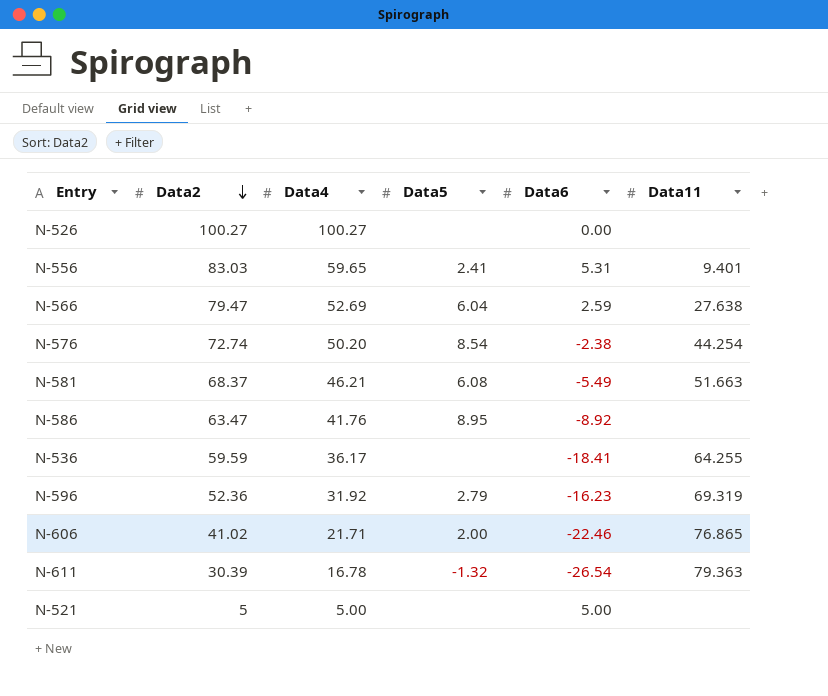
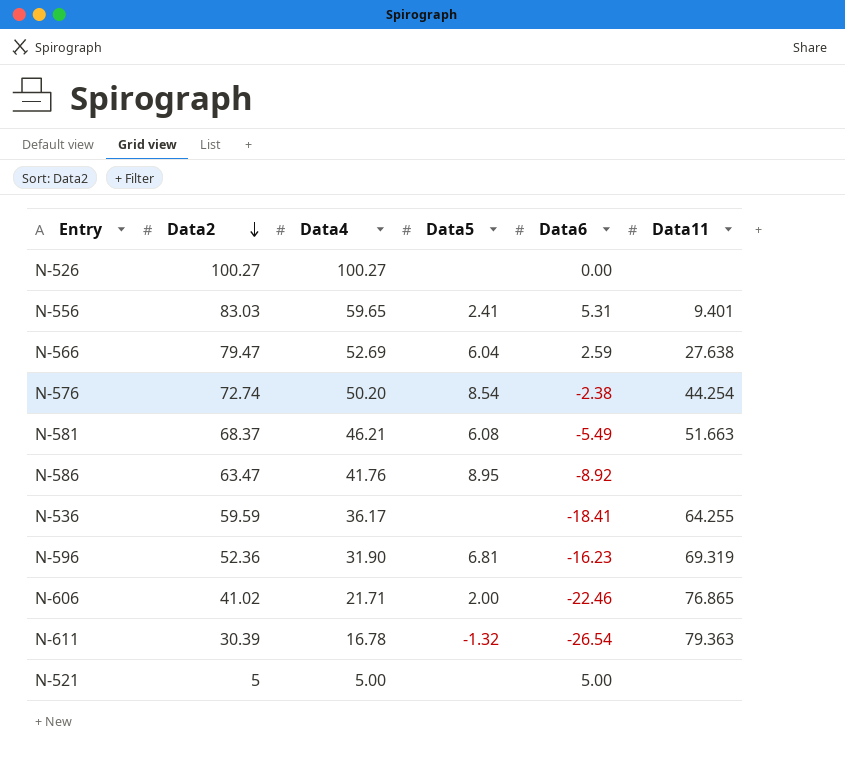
N-596 | Data4: 31.92 -> 31.90
N-596 | Data5: 2.79 -> 6.81

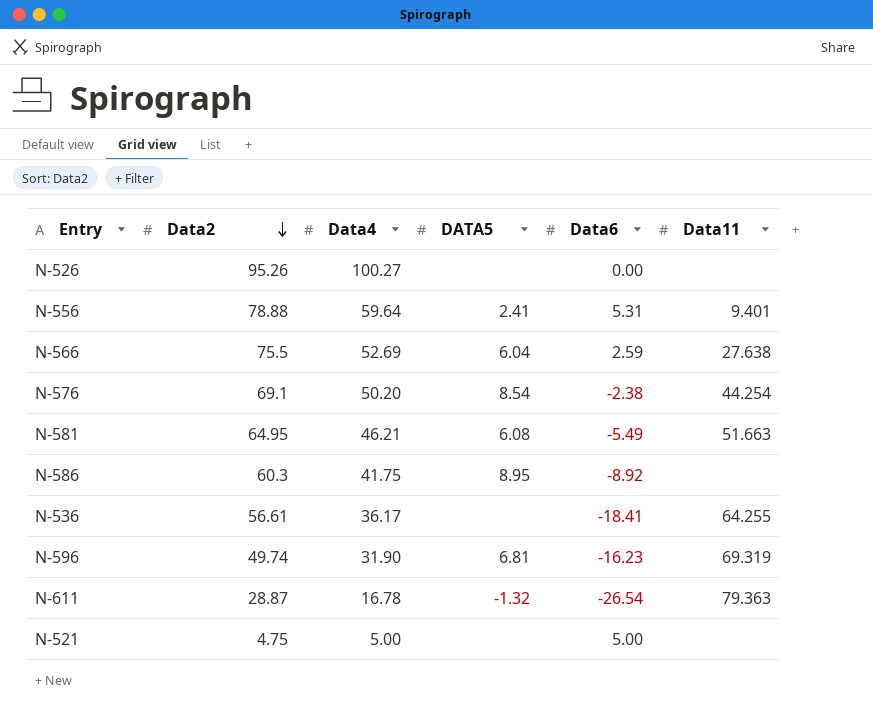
column name: Data5 -> DATA5
row N-606: 41.02 | 21.71 | 2.00 | -22.46 | 76.865 -> none
N-526 | Data2: 100.27 -> 95.26
N-556 | Data2: 83.03 -> 78.88
N-556 | Data4: 59.65 -> 59.64
N-566 | Data2: 79.47 -> 75.5
N-576 | Data2: 72.74 -> 69.1
N-581 | Data2: 68.37 -> 64.95
N-586 | Data2: 63.47 -> 60.3
N-586 | Data4: 41.76 -> 41.75
N-536 | Data2: 59.59 -> 56.61
N-596 | Data2: 52.36 -> 49.74
N-611 | Data2: 30.39 -> 28.87
N-521 | Data2: 5 -> 4.75

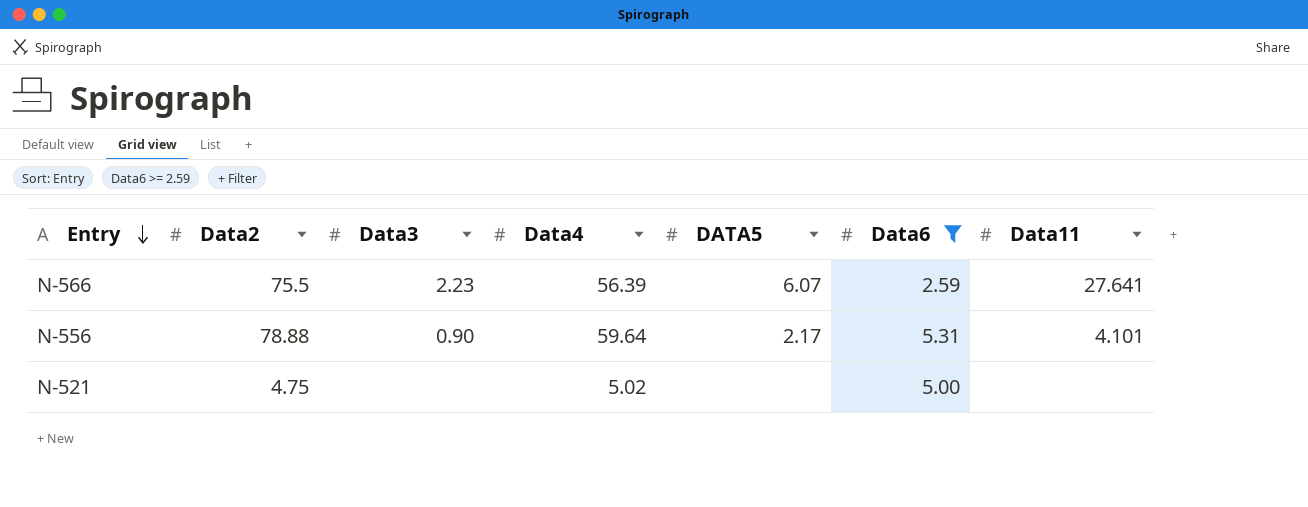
filter: none -> Data6 >= 2.59
row order: Data2 descending -> Entry descending
column Data3 | position: none -> 3
N-566 | Data4: 52.69 -> 56.39
N-566 | DATA5: 6.04 -> 6.07
N-566 | Data11: 27.638 -> 27.641
N-556 | DATA5: 2.41 -> 2.17
N-556 | Data11: 9.401 -> 4.101
N-521 | Data4: 5.00 -> 5.02

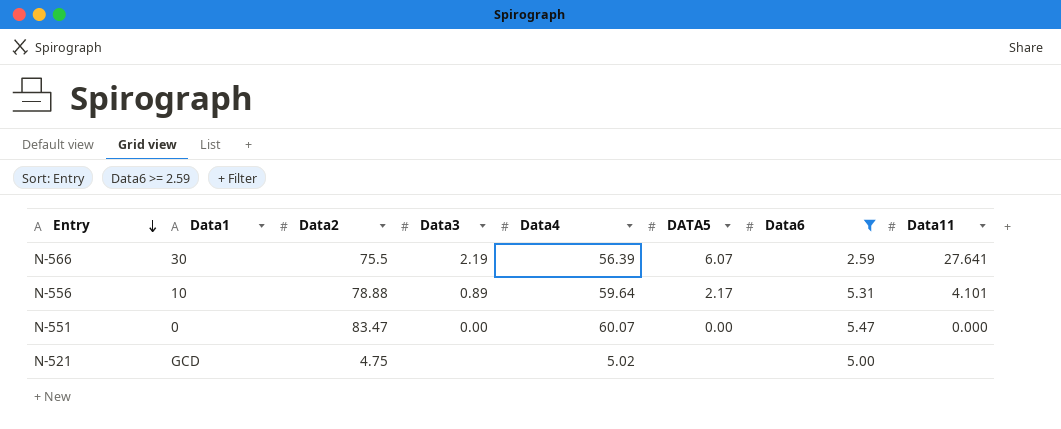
column Data1 | position: none -> 2
N-566 | Data3: 2.23 -> 2.19
N-556 | Data3: 0.90 -> 0.89
row N-551: none -> 0 | 83.47 | 0.00 | 60.07 | 0.00 | 5.47 | 0.000

